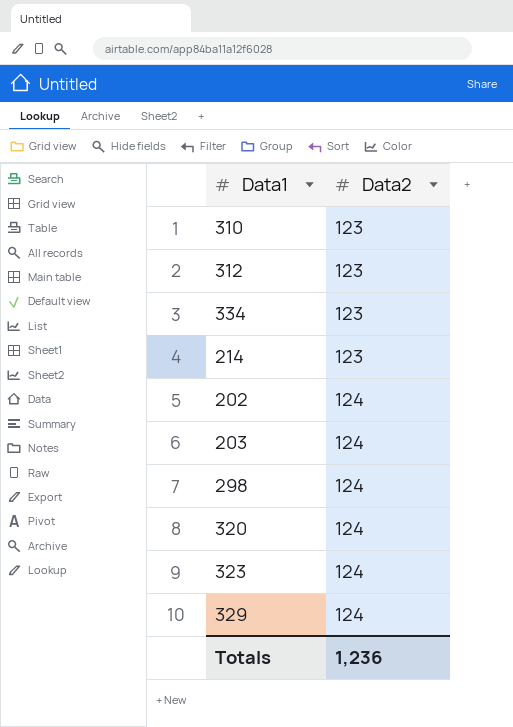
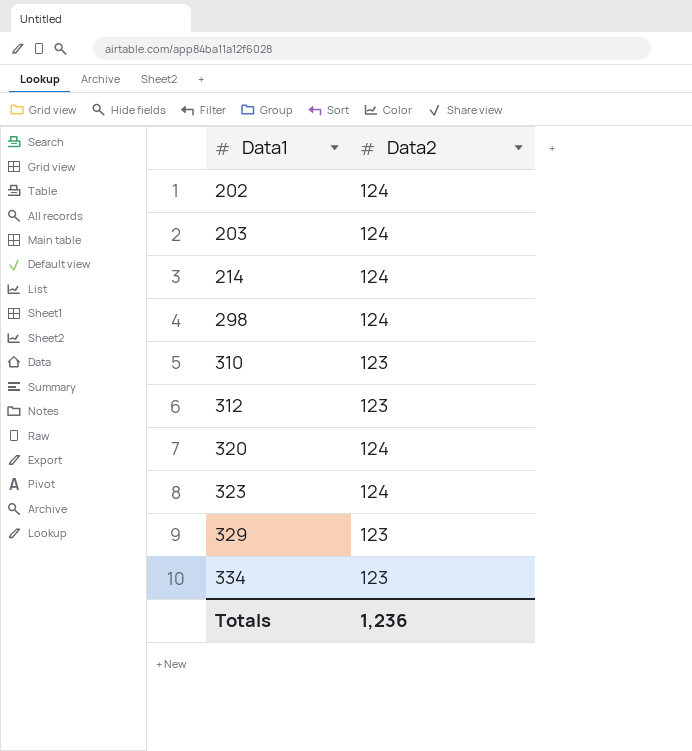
row order: Data2 ascending -> Data1 ascending
214 | Data2: 123 -> 124
329 | Data2: 124 -> 123

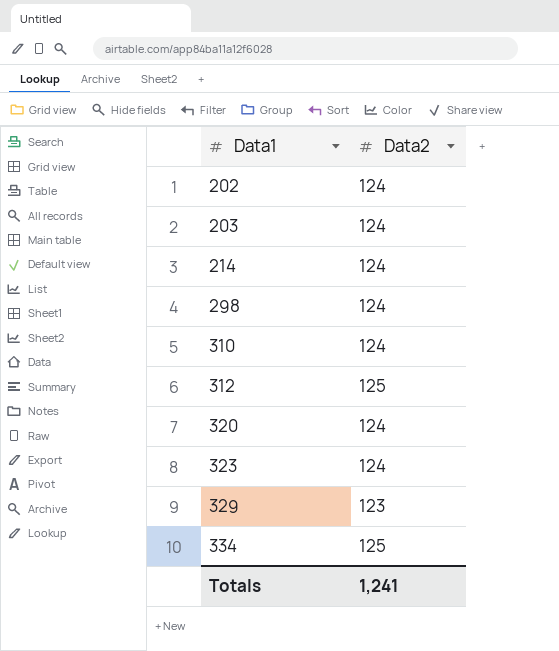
310 | Data2: 123 -> 124
312 | Data2: 123 -> 125
334 | Data2: 123 -> 125
Totals | Data2: 1,236 -> 1,241

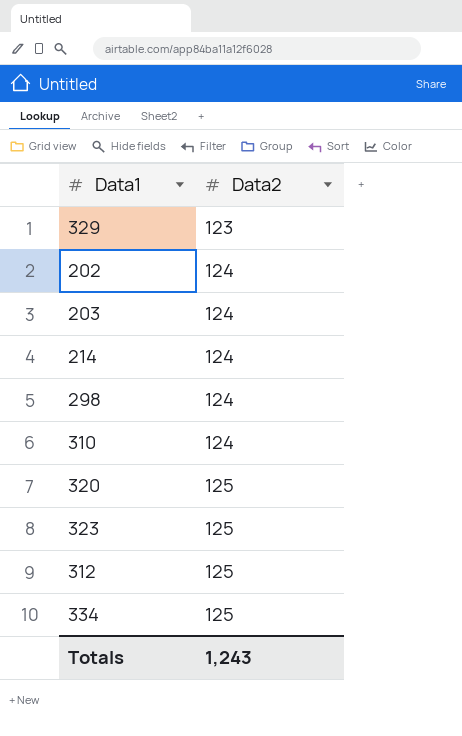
row order: Data1 ascending -> Data2 ascending
320 | Data2: 124 -> 125
323 | Data2: 124 -> 125
Totals | Data2: 1,241 -> 1,243

